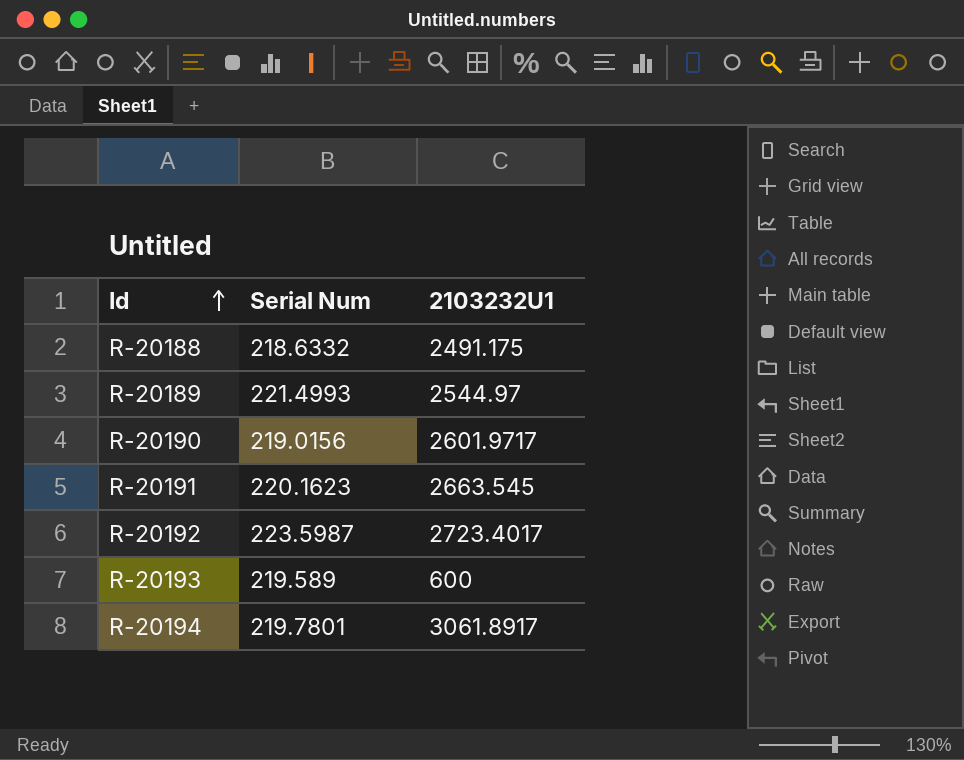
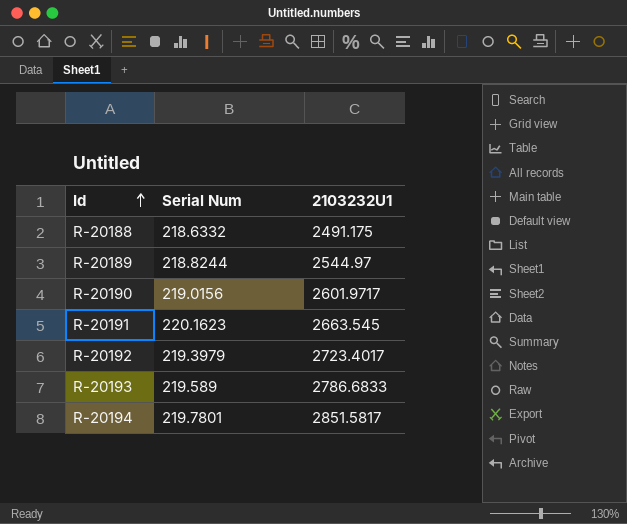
R-20189 | Serial Num: 221.4993 -> 218.8244
R-20192 | Serial Num: 223.5987 -> 219.3979
R-20193 | 2103232U1: 600 -> 2786.6833
R-20194 | 2103232U1: 3061.8917 -> 2851.5817

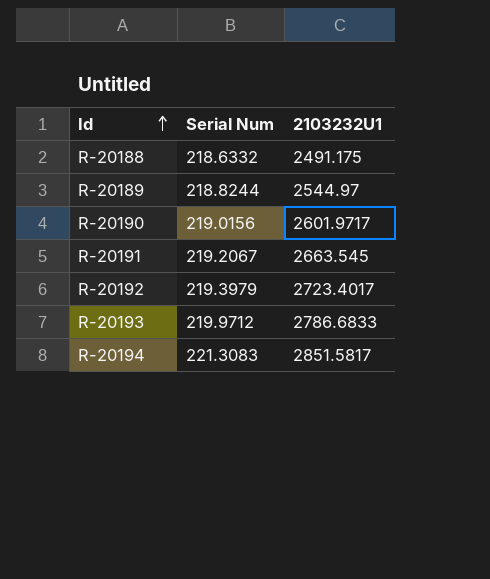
R-20191 | Serial Num: 220.1623 -> 219.2067
R-20193 | Serial Num: 219.589 -> 219.9712
R-20194 | Serial Num: 219.7801 -> 221.3083

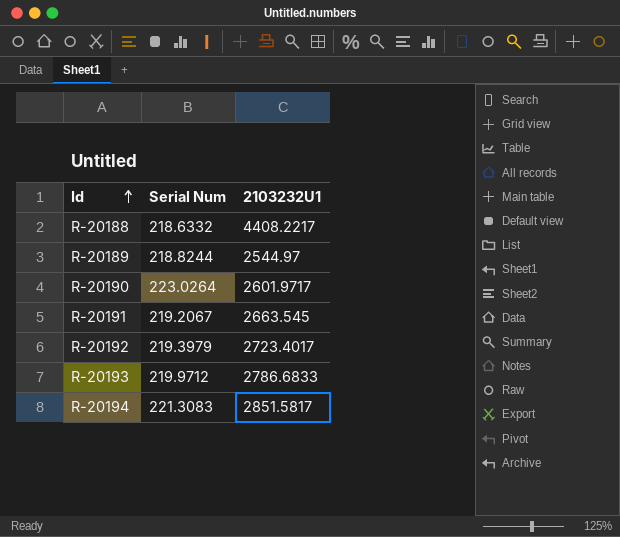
R-20188 | 2103232U1: 2491.175 -> 4408.2217
R-20190 | Serial Num: 219.0156 -> 223.0264

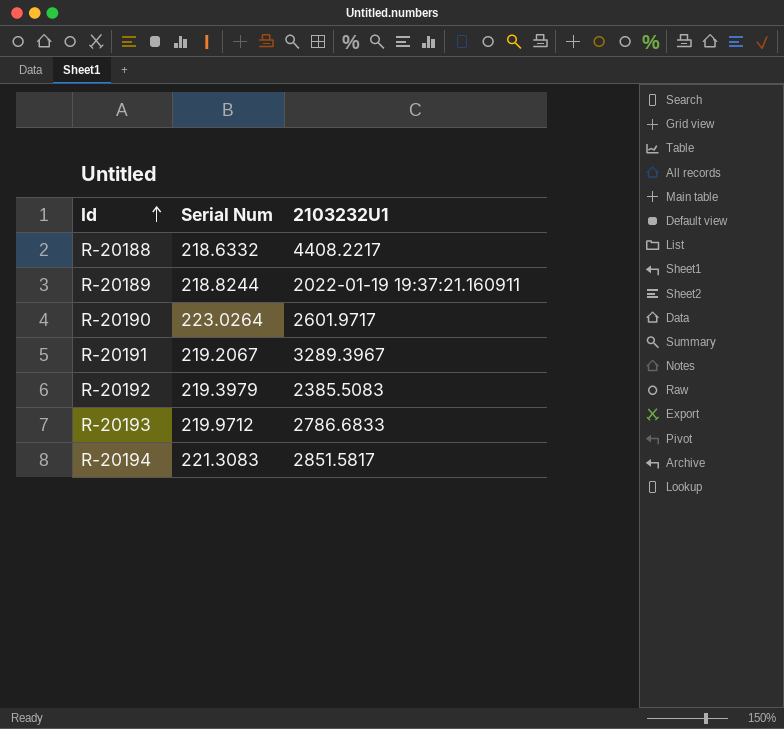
R-20189 | 2103232U1: 2544.97 -> 2022-01-19 19:37:21.160911
R-20191 | 2103232U1: 2663.545 -> 3289.3967
R-20192 | 2103232U1: 2723.4017 -> 2385.5083

